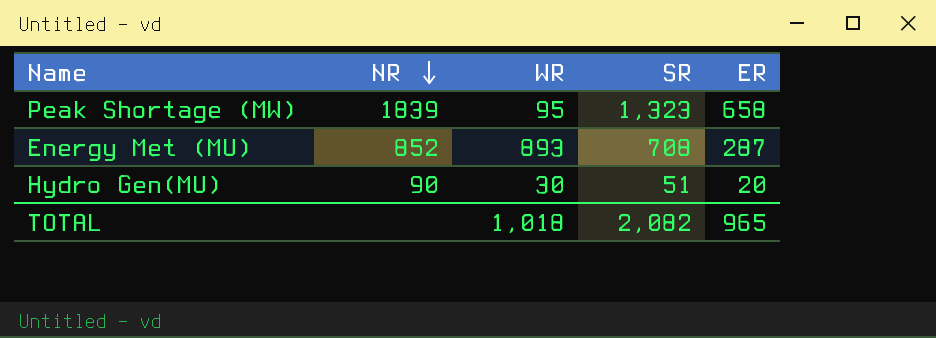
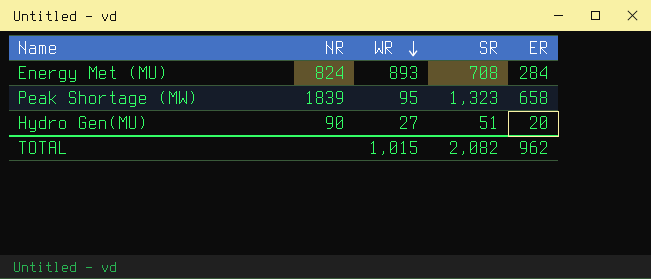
row order: NR descending -> WR descending
Energy Met (MU) | NR: 852 -> 824
Energy Met (MU) | ER: 287 -> 284
Hydro Gen(MU) | WR: 30 -> 27
TOTAL | WR: 1,018 -> 1,015
TOTAL | ER: 965 -> 962

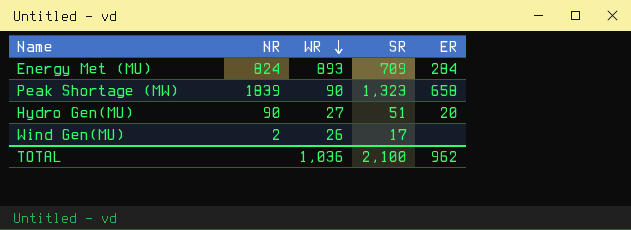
Energy Met (MU) | SR: 708 -> 709
Peak Shortage (MW) | WR: 95 -> 90
row Wind Gen(MU): none -> 2 | 26 | 17 | none
TOTAL | WR: 1,015 -> 1,036
TOTAL | SR: 2,082 -> 2,100

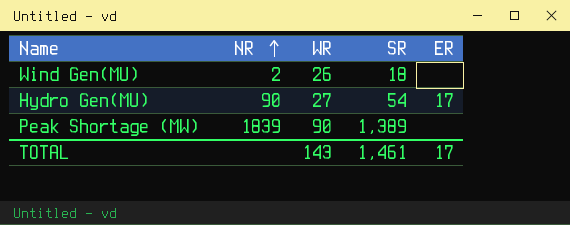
row order: WR descending -> NR ascending
row Energy Met (MU): 824 | 893 | 709 | 284 -> none
Wind Gen(MU) | SR: 17 -> 18
Hydro Gen(MU) | SR: 51 -> 54
Hydro Gen(MU) | ER: 20 -> 17
Peak Shortage (MW) | SR: 1,323 -> 1,389
Peak Shortage (MW) | ER: 658 -> none
TOTAL | WR: 1,036 -> 143
TOTAL | SR: 2,100 -> 1,461
TOTAL | ER: 962 -> 17

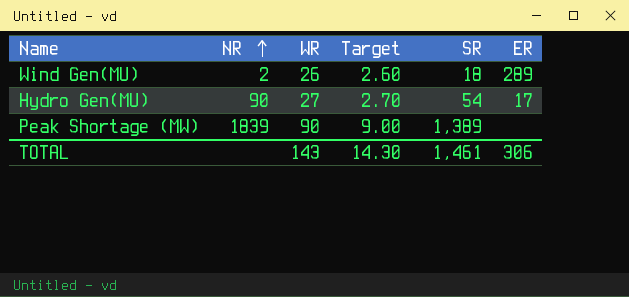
column Target | formula: none -> [WR] * 0.1
Wind Gen(MU) | ER: none -> 289
TOTAL | ER: 17 -> 306

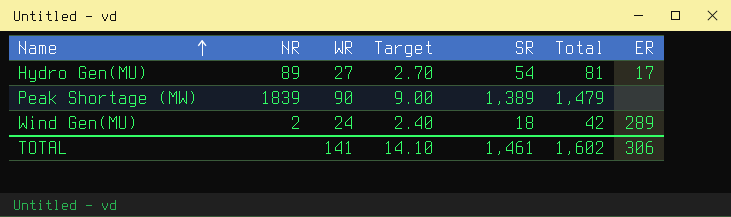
row order: NR ascending -> Name ascending
column Total | formula: none -> [WR] + [SR]
Hydro Gen(MU) | NR: 90 -> 89
Wind Gen(MU) | WR: 26 -> 24
Wind Gen(MU) | Target: 2.60 -> 2.40
TOTAL | WR: 143 -> 141
TOTAL | Target: 14.30 -> 14.10

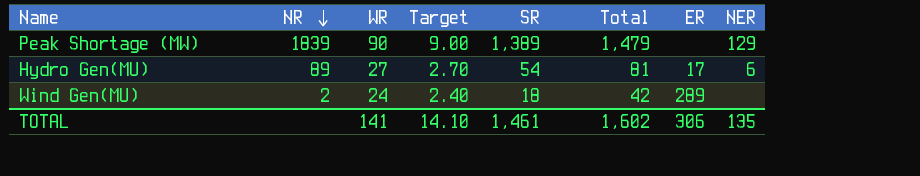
row order: Name ascending -> NR descending
column NER | position: none -> 8

